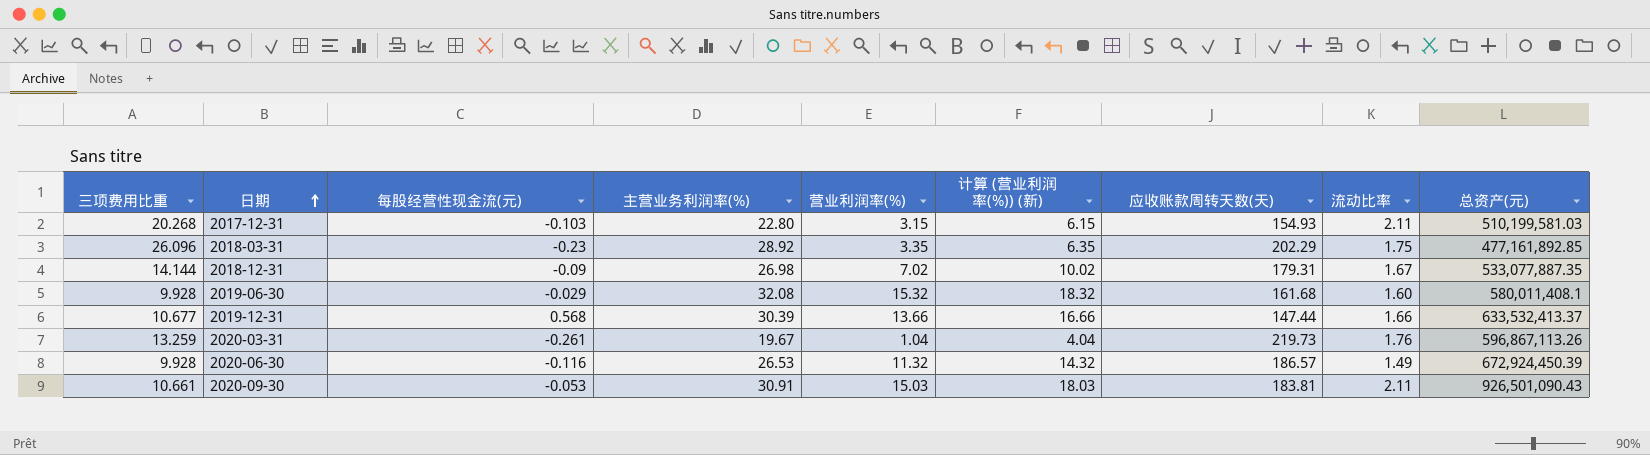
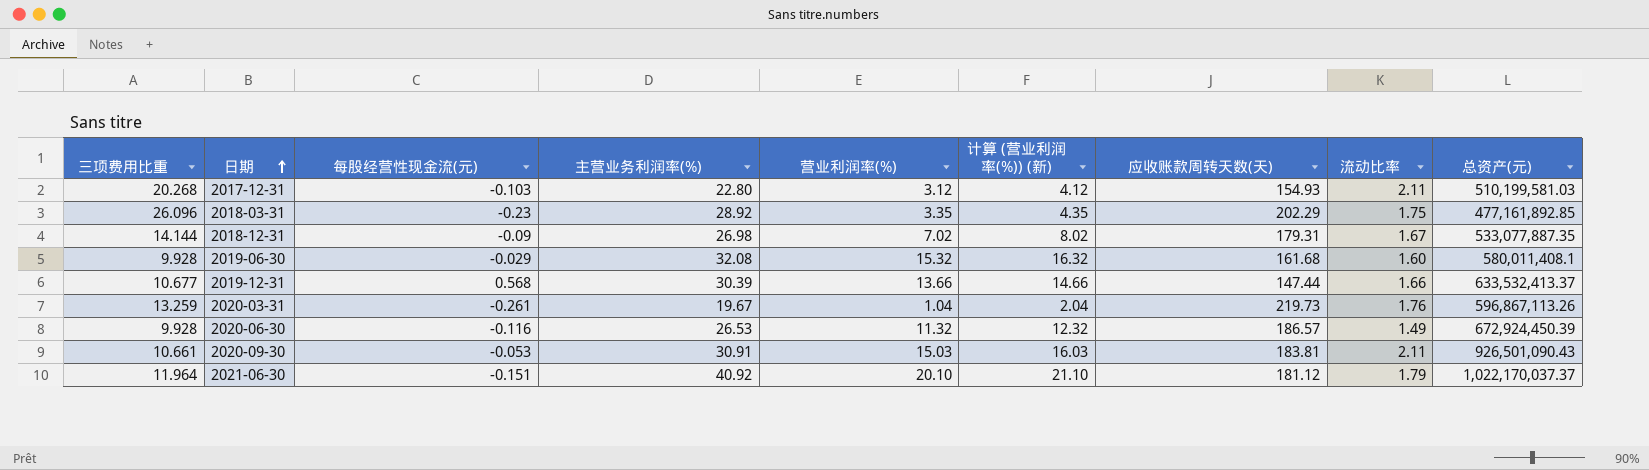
column 计算 (营业利润率(%)) (新) | formula: [营业利润率(%)] + 3 -> [营业利润率(%)] + 1
2017-12-31 | 营业利润率(%): 3.15 -> 3.12
row 2021-06-30: none -> 11.964 | -0.151 | 40.92 | 20.10 | 21.10 | 181.12 | 1.79 | 1,022,170,037.37

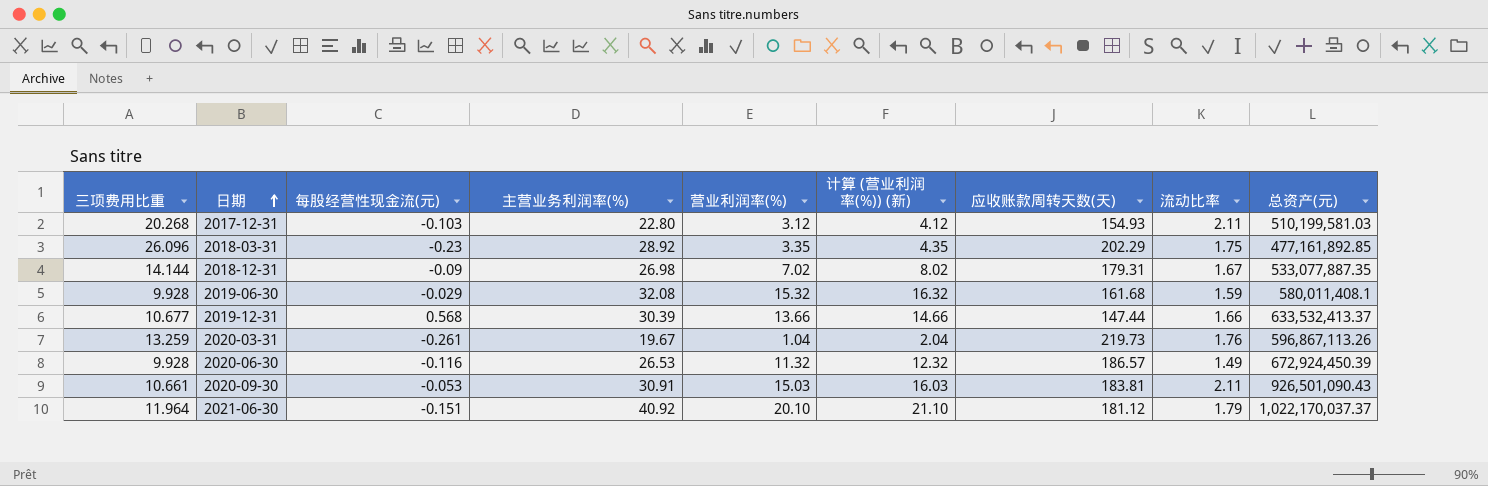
2019-06-30 | 流动比率: 1.60 -> 1.59

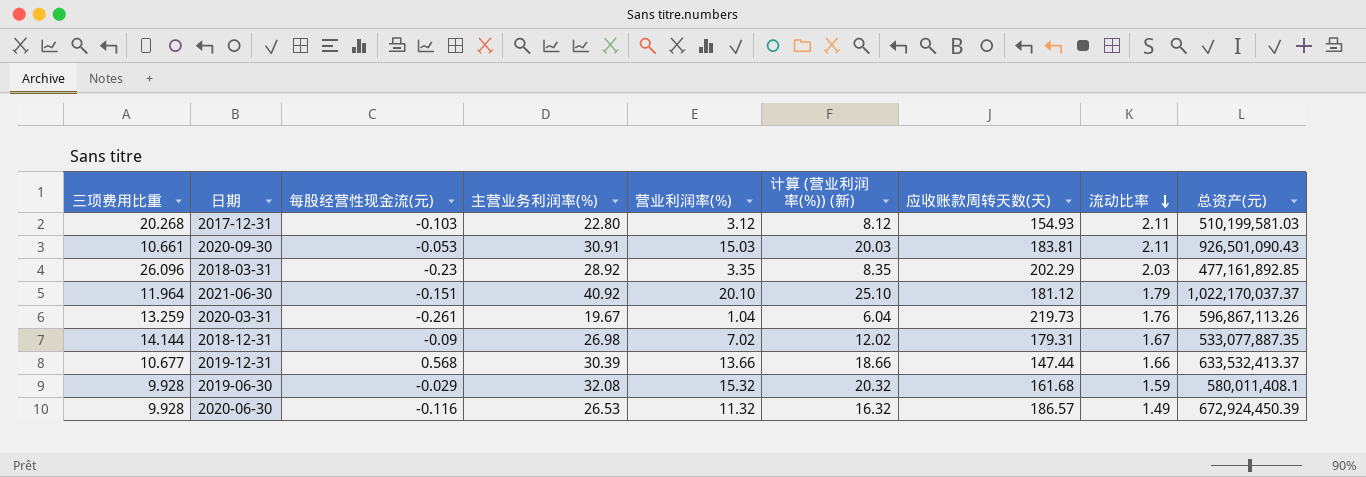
row order: 日期 ascending -> 流动比率 descending
column 计算 (营业利润率(%)) (新) | formula: [营业利润率(%)] + 1 -> [营业利润率(%)] + 5
2018-03-31 | 流动比率: 1.75 -> 2.03

